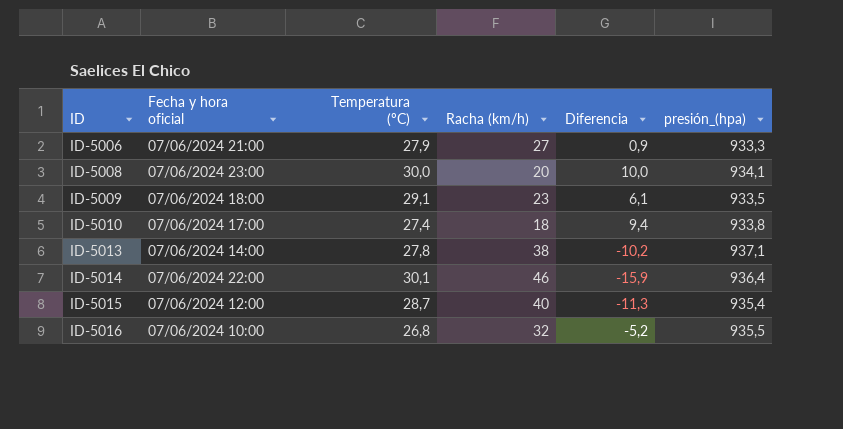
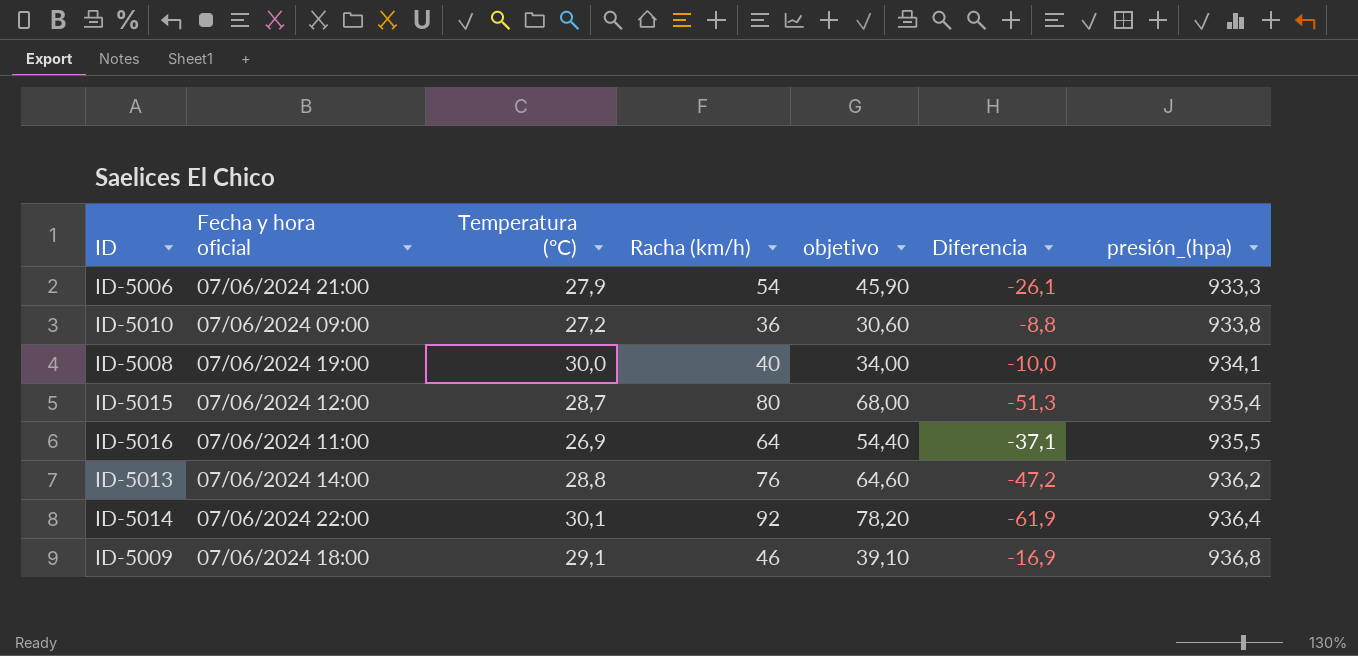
row order: ID ascending -> presión_(hpa) ascending
column objetivo | formula: none -> [Racha (km/h)] * 0,85
ID-5006 | Racha (km/h): 27 -> 54
ID-5006 | Diferencia: 0,9 -> -26,1
ID-5010 | Fecha y hora oficial: 07/06/2024 17:00 -> 07/06/2024 09:00
ID-5010 | Temperatura (ºC): 27,4 -> 27,2
ID-5010 | Racha (km/h): 18 -> 36
ID-5010 | Diferencia: 9,4 -> -8,8
ID-5008 | Fecha y hora oficial: 07/06/2024 23:00 -> 07/06/2024 19:00
ID-5008 | Racha (km/h): 20 -> 40
ID-5008 | Diferencia: 10,0 -> -10,0
ID-5015 | Racha (km/h): 40 -> 80
ID-5015 | Diferencia: -11,3 -> -51,3
ID-5016 | Fecha y hora oficial: 07/06/2024 10:00 -> 07/06/2024 11:00
ID-5016 | Temperatura (ºC): 26,8 -> 26,9
ID-5016 | Racha (km/h): 32 -> 64
ID-5016 | Diferencia: -5,2 -> -37,1
ID-5013 | Temperatura (ºC): 27,8 -> 28,8
ID-5013 | Racha (km/h): 38 -> 76
ID-5013 | Diferencia: -10,2 -> -47,2
ID-5013 | presión_(hpa): 937,1 -> 936,2
ID-5014 | Racha (km/h): 46 -> 92
ID-5014 | Diferencia: -15,9 -> -61,9
ID-5009 | Racha (km/h): 23 -> 46
ID-5009 | Diferencia: 6,1 -> -16,9
ID-5009 | presión_(hpa): 933,5 -> 936,8

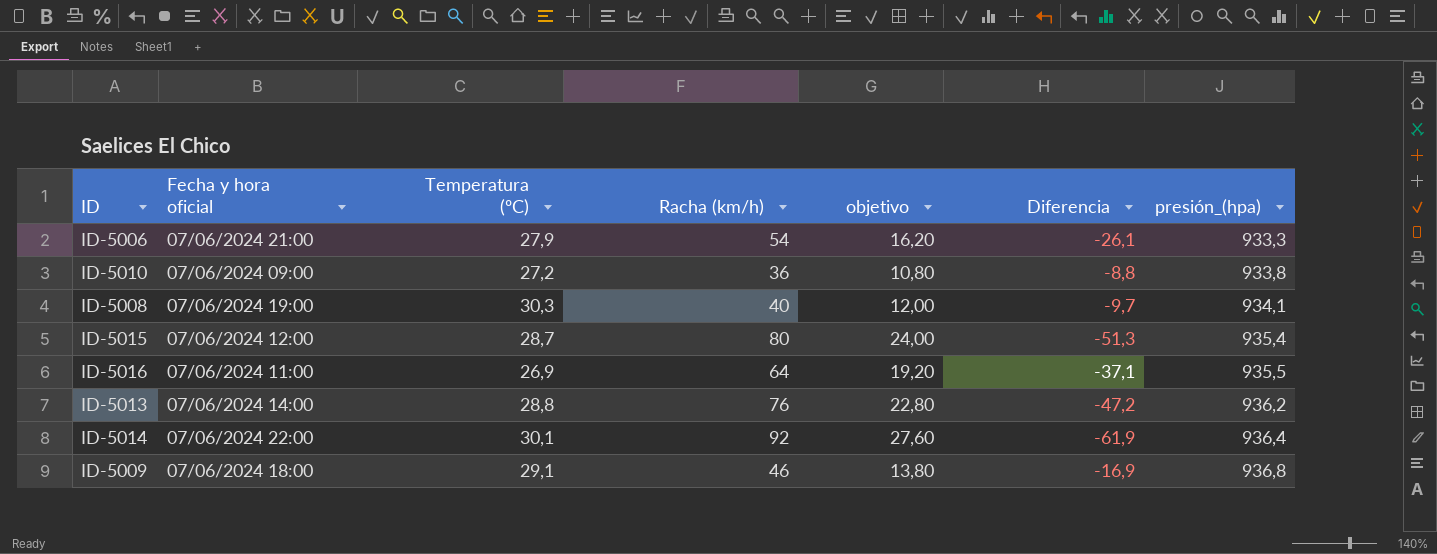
column objetivo | formula: [Racha (km/h)] * 0,85 -> [Racha (km/h)] * 0,3
ID-5008 | Temperatura (ºC): 30,0 -> 30,3
ID-5008 | Diferencia: -10,0 -> -9,7

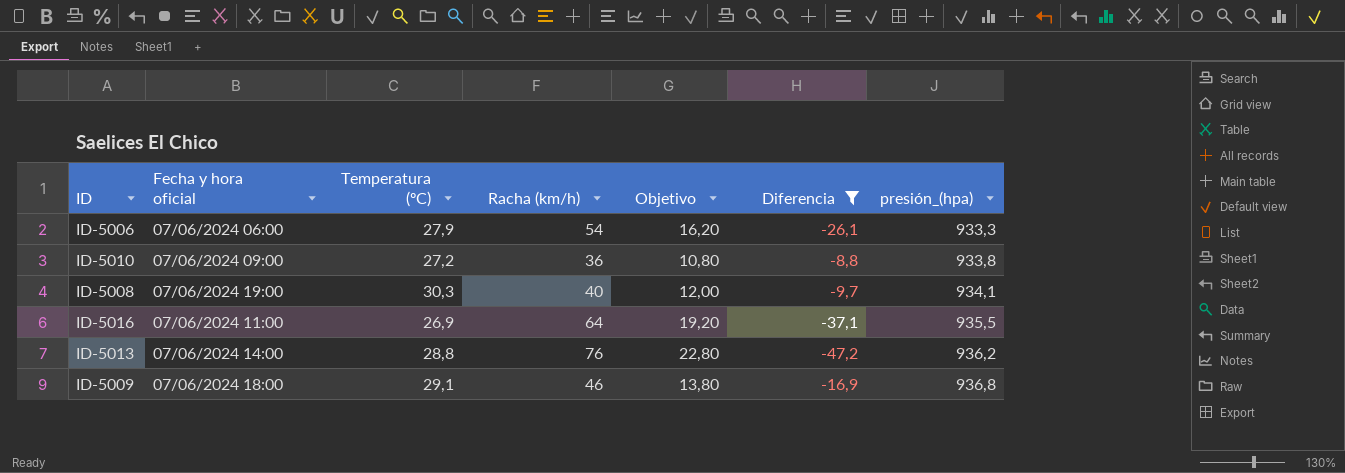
filter: none -> Diferencia >= -47,2
column name: objetivo -> Objetivo
ID-5006 | Fecha y hora oficial: 07/06/2024 21:00 -> 07/06/2024 06:00

